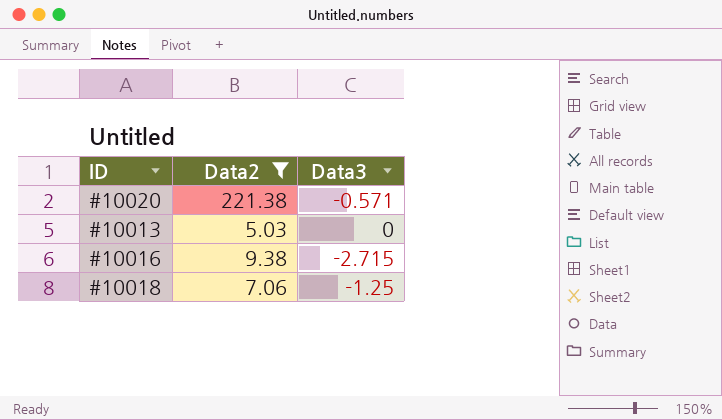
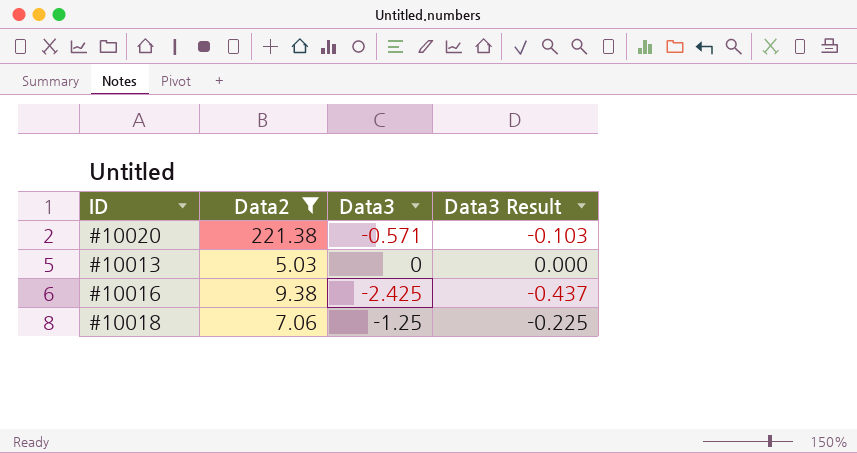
column Data3 Result | formula: none -> [Data3] * 0.18
#10016 | Data3: -2.715 -> -2.425

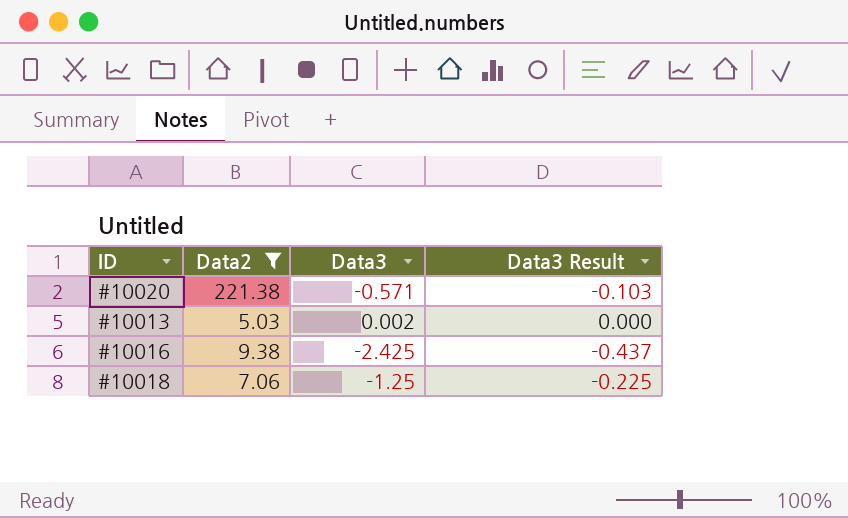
#10013 | Data3: 0 -> 0.002

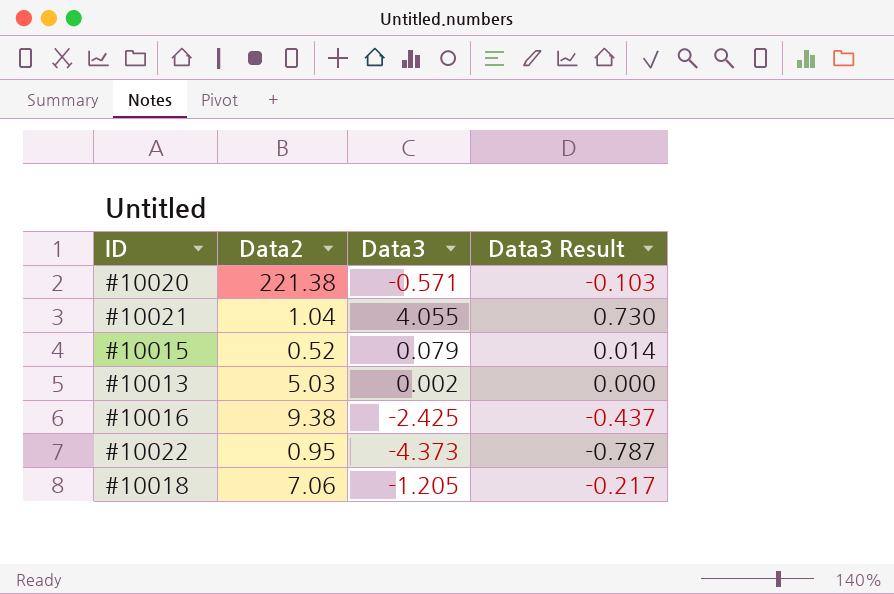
filter: Data2 >= 5.03 -> none
#10018 | Data3: -1.25 -> -1.205
#10018 | Data3 Result: -0.225 -> -0.217

